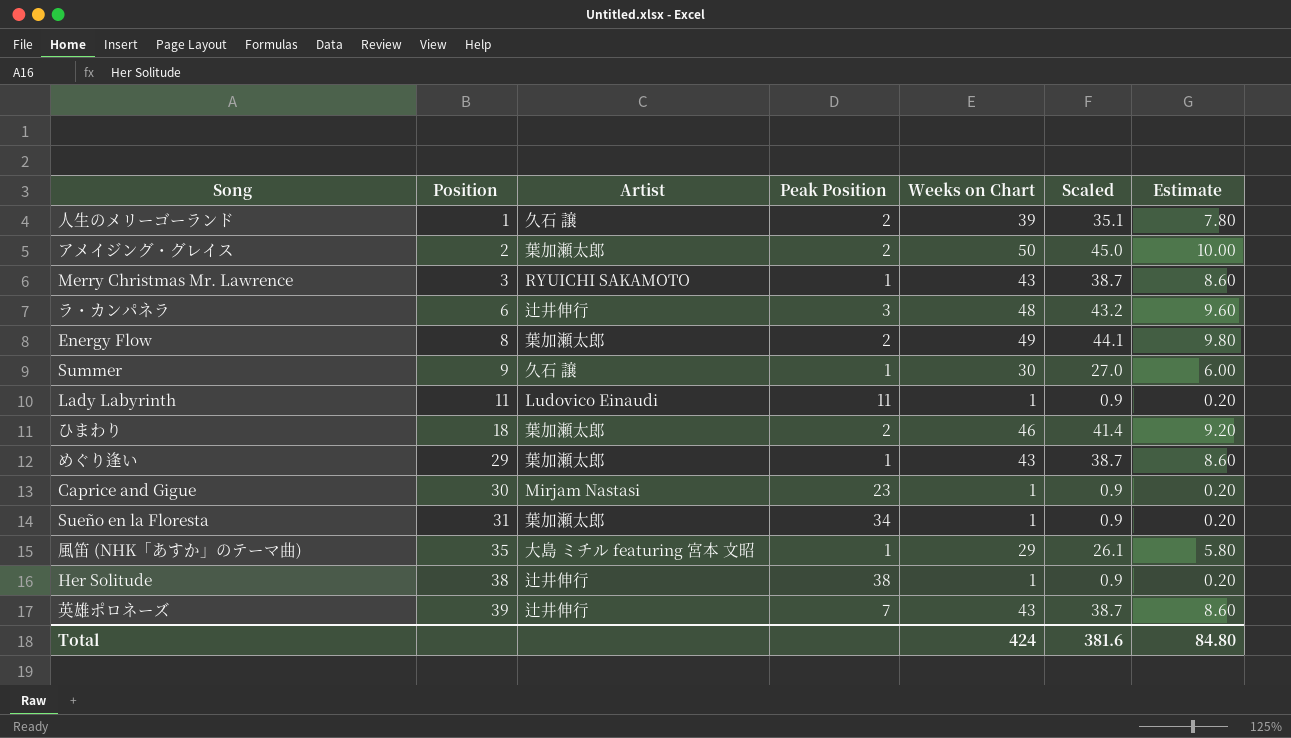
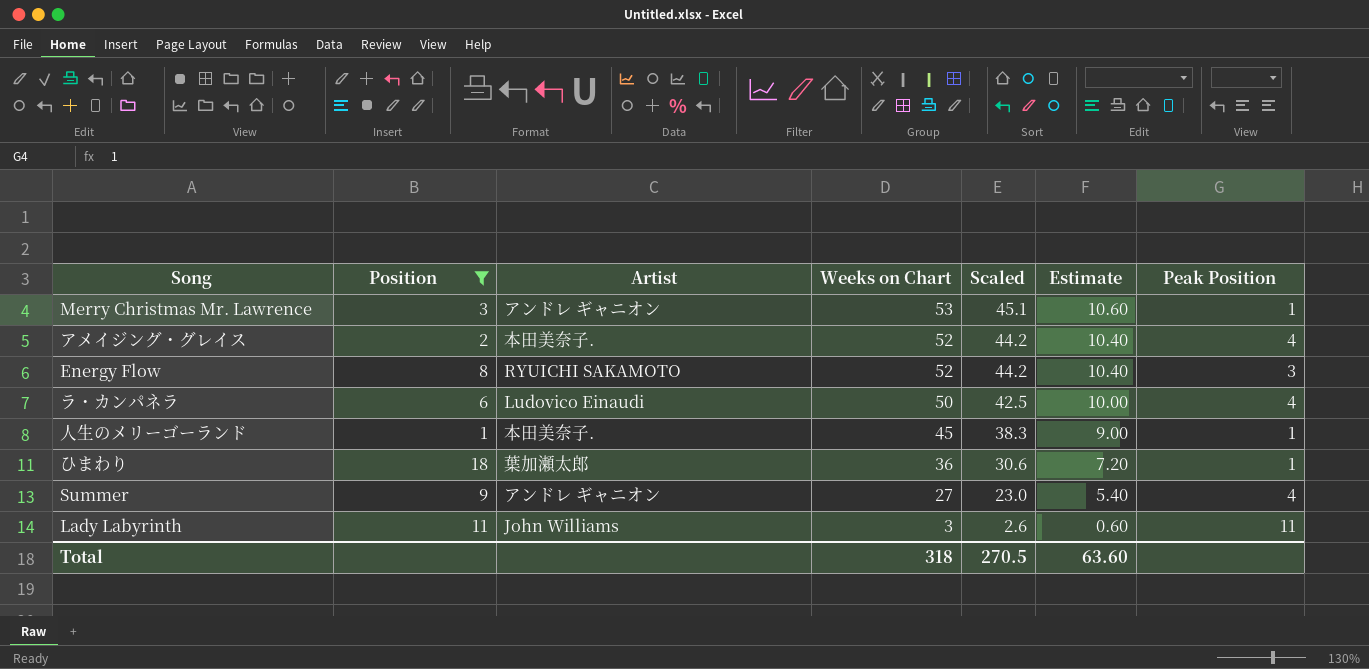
filter: none -> Position <= 18
row order: Position ascending -> Weeks on Chart descending
column Scaled | formula: [Weeks on Chart] * 0.9 -> [Weeks on Chart] * 0.85
column Peak Position | position: 4 -> 7
Merry Christmas Mr. Lawrence | Artist: RYUICHI SAKAMOTO -> アンドレ ギャニオン
Merry Christmas Mr. Lawrence | Weeks on Chart: 43 -> 53
Merry Christmas Mr. Lawrence | Estimate: 8.60 -> 10.60
アメイジング・グレイス | Artist: 葉加瀬太郎 -> 本田美奈子.
アメイジング・グレイス | Weeks on Chart: 50 -> 52
アメイジング・グレイス | Estimate: 10.00 -> 10.40
アメイジング・グレイス | Peak Position: 2 -> 4
Energy Flow | Artist: 葉加瀬太郎 -> RYUICHI SAKAMOTO
Energy Flow | Weeks on Chart: 49 -> 52
Energy Flow | Estimate: 9.80 -> 10.40
Energy Flow | Peak Position: 2 -> 3
ラ・カンパネラ | Artist: 辻井伸行 -> Ludovico Einaudi
ラ・カンパネラ | Weeks on Chart: 48 -> 50
ラ・カンパネラ | Estimate: 9.60 -> 10.00
ラ・カンパネラ | Peak Position: 3 -> 4
人生のメリーゴーランド | Artist: 久石 譲 -> 本田美奈子.
人生のメリーゴーランド | Weeks on Chart: 39 -> 45
人生のメリーゴーランド | Estimate: 7.80 -> 9.00
人生のメリーゴーランド | Peak Position: 2 -> 1
ひまわり | Weeks on Chart: 46 -> 36
ひまわり | Estimate: 9.20 -> 7.20
ひまわり | Peak Position: 2 -> 1
Summer | Artist: 久石 譲 -> アンドレ ギャニオン
Summer | Weeks on Chart: 30 -> 27
Summer | Estimate: 6.00 -> 5.40
Summer | Peak Position: 1 -> 4
Lady Labyrinth | Artist: Ludovico Einaudi -> John Williams
Lady Labyrinth | Weeks on Chart: 1 -> 3
Lady Labyrinth | Estimate: 0.20 -> 0.60
Total | Weeks on Chart: 424 -> 318
Total | Scaled: 381.6 -> 270.5
Total | Estimate: 84.80 -> 63.60

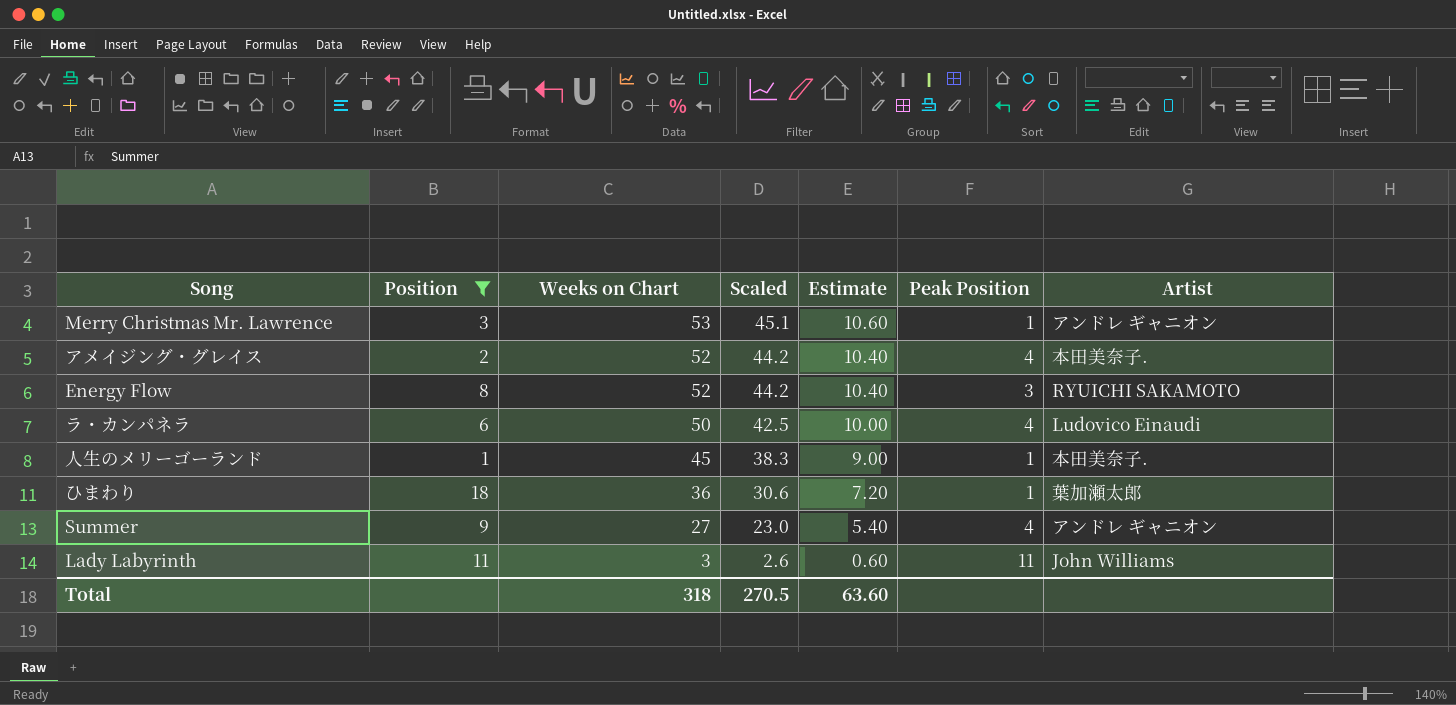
column Artist | position: 3 -> 7

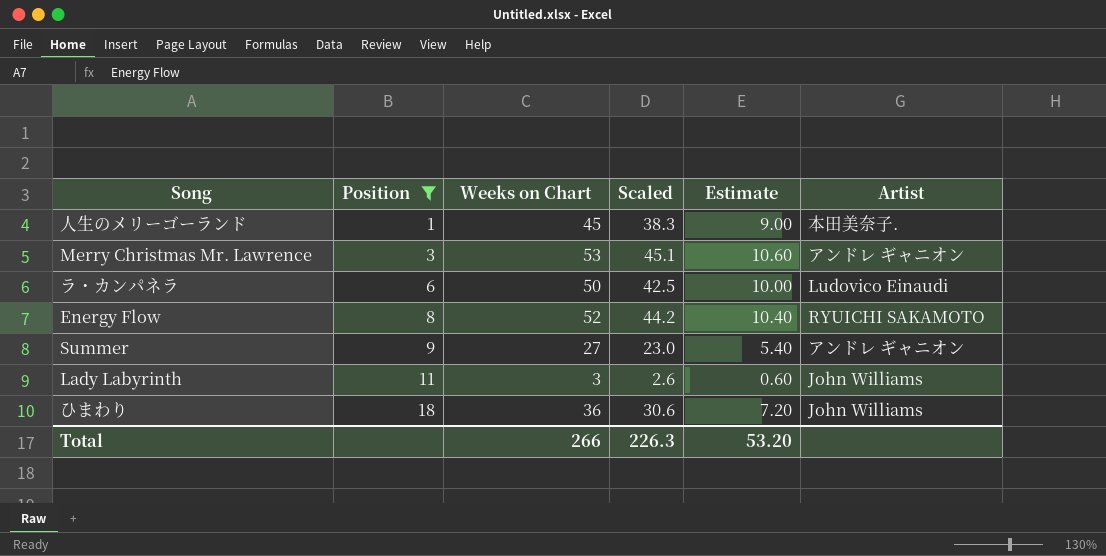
row order: Weeks on Chart descending -> Position ascending
column Peak Position | position: 6 -> none
row アメイジング・グレイス: 2 | 52 | 44.2 | 10.40 | 4 | 本田美奈子. -> none
ひまわり | Artist: 葉加瀬太郎 -> John Williams
Total | Weeks on Chart: 318 -> 266
Total | Scaled: 270.5 -> 226.3
Total | Estimate: 63.60 -> 53.20

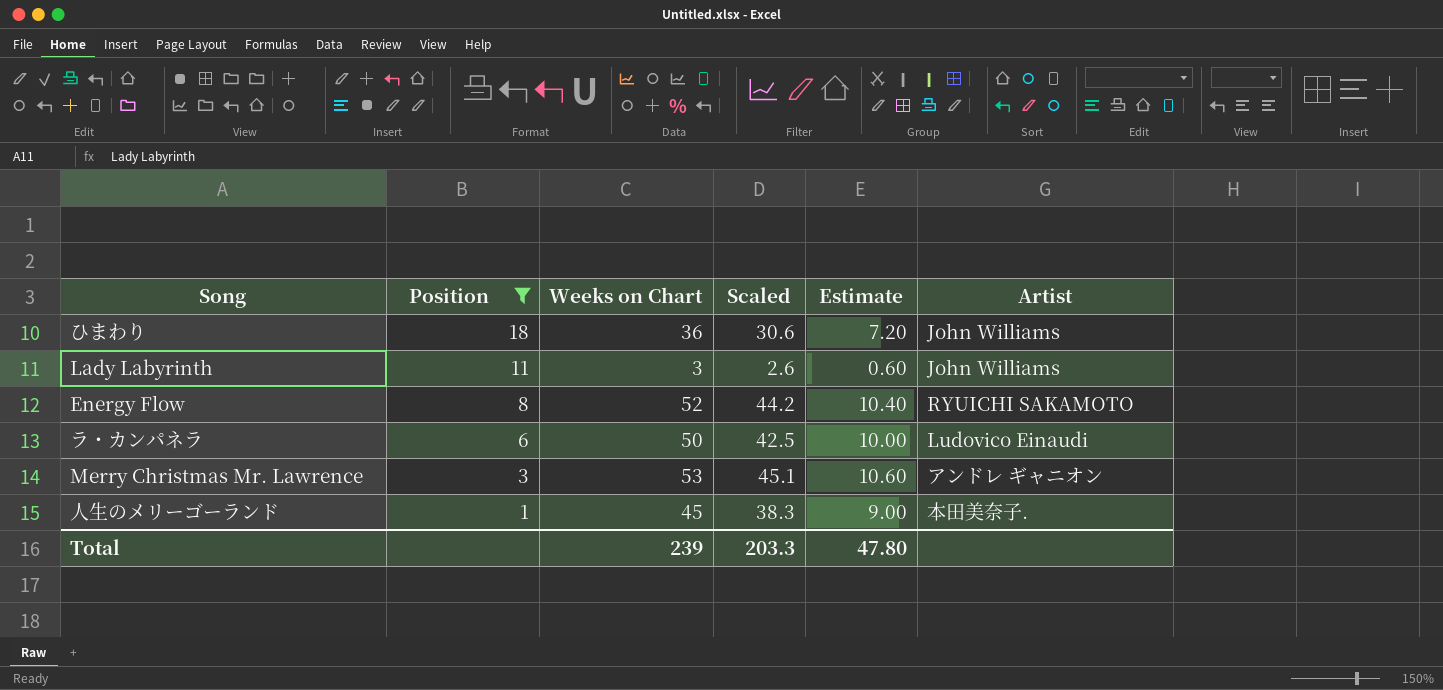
row order: Position ascending -> Position descending
row Summer: 9 | 27 | 23.0 | 5.40 | アンドレ ギャニオン -> none
Total | Weeks on Chart: 266 -> 239
Total | Scaled: 226.3 -> 203.3
Total | Estimate: 53.20 -> 47.80

